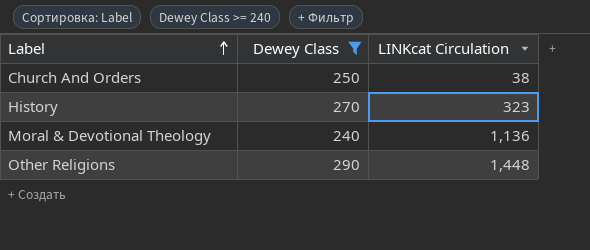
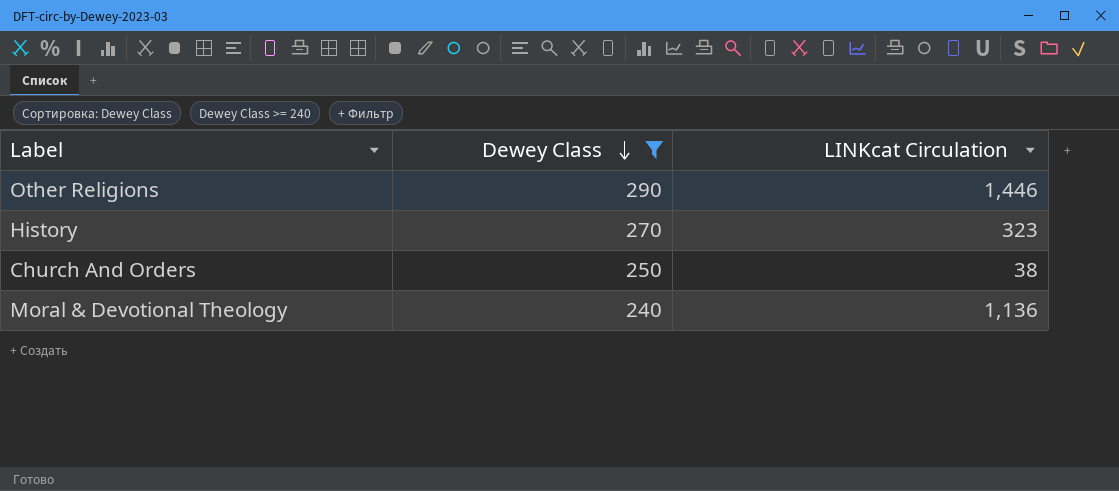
row order: Label ascending -> Dewey Class descending
Other Religions | LINKcat Circulation: 1,448 -> 1,446

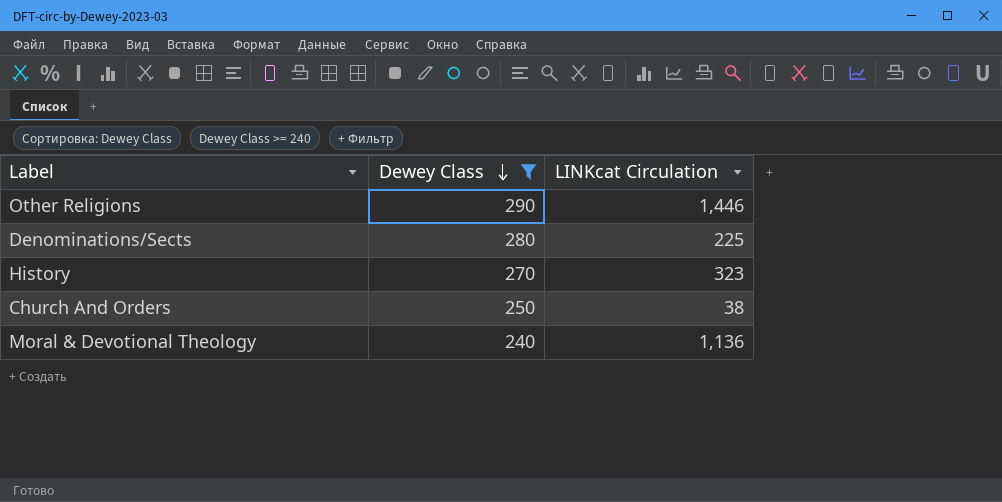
row Denominations/Sects: none -> 280 | 225

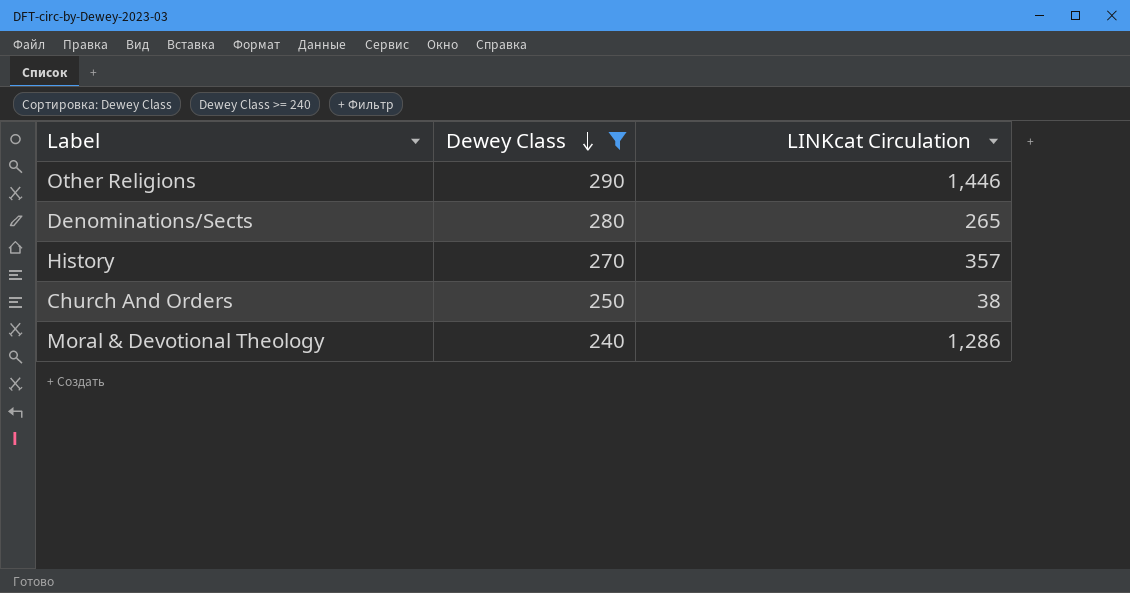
Denominations/Sects | LINKcat Circulation: 225 -> 265
History | LINKcat Circulation: 323 -> 357
Moral & Devotional Theology | LINKcat Circulation: 1,136 -> 1,286

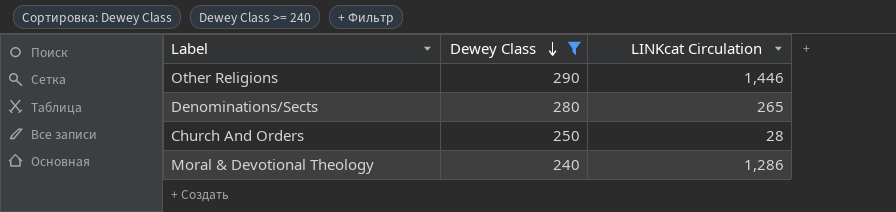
row History: 270 | 357 -> none
Church And Orders | LINKcat Circulation: 38 -> 28

